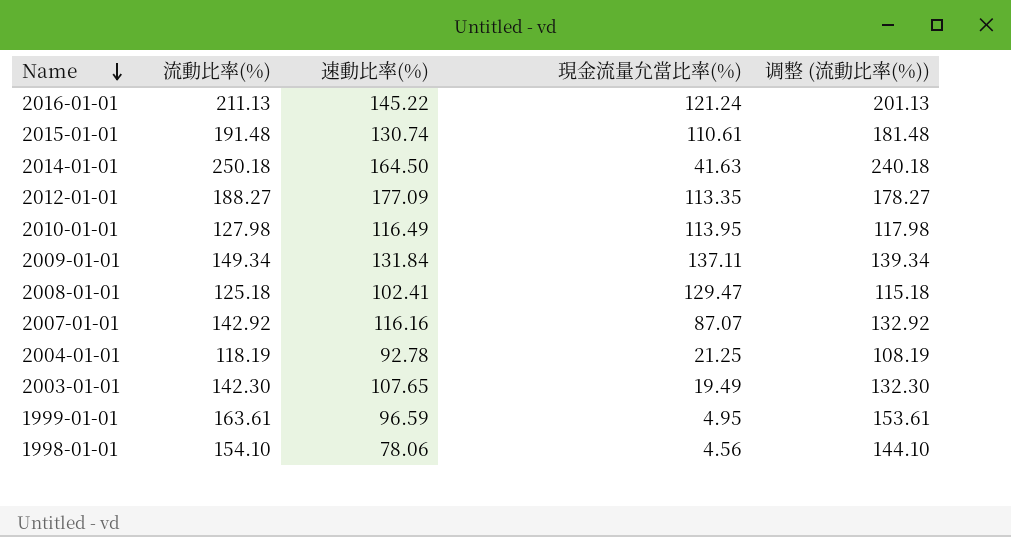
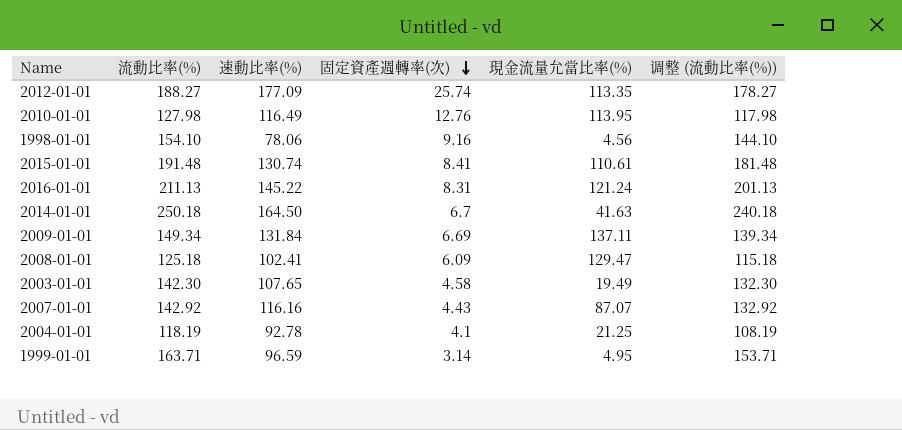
row order: Name descending -> 固定資產週轉率(次) descending
column 固定資產週轉率(次) | position: none -> 4
1999-01-01 | 流動比率(%): 163.61 -> 163.71
1999-01-01 | 调整 (流動比率(%)): 153.61 -> 153.71

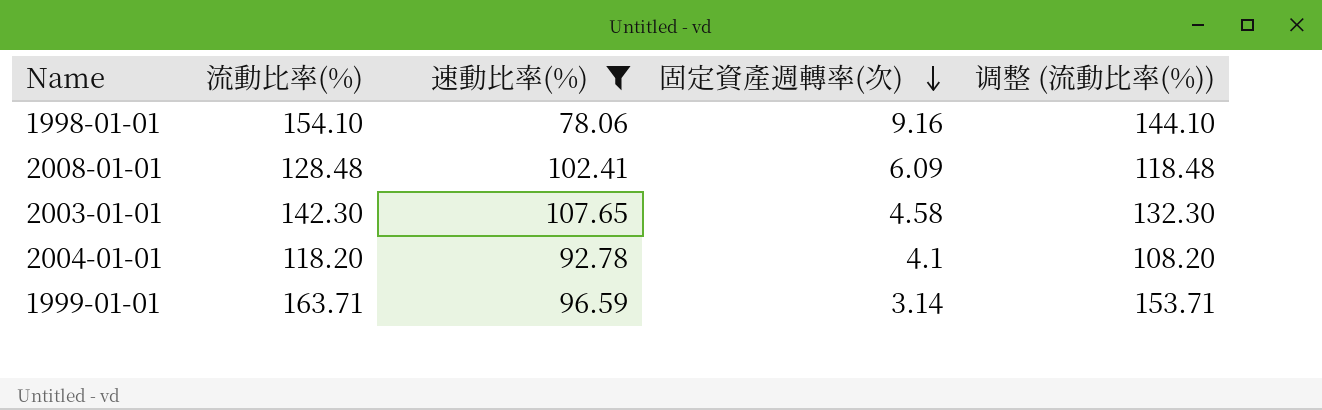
filter: none -> 速動比率(%) <= 107.65
column 現金流量允當比率(%) | position: 5 -> none
2008-01-01 | 流動比率(%): 125.18 -> 128.48
2008-01-01 | 调整 (流動比率(%)): 115.18 -> 118.48
2004-01-01 | 流動比率(%): 118.19 -> 118.20
2004-01-01 | 调整 (流動比率(%)): 108.19 -> 108.20

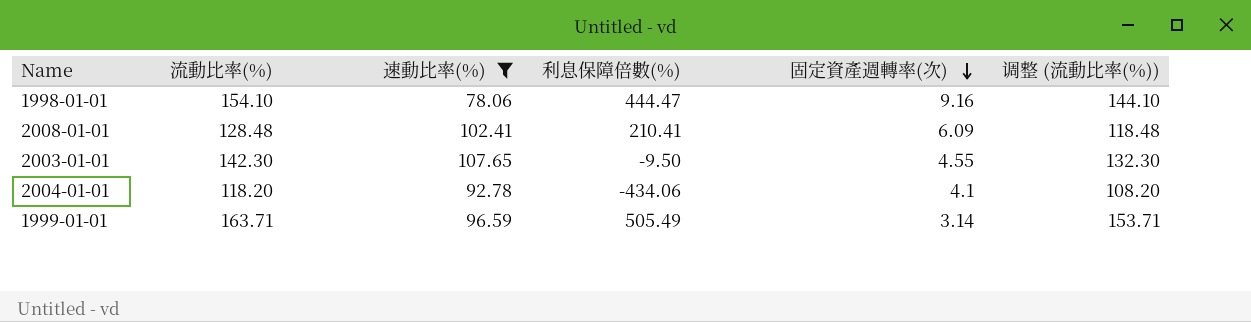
column 利息保障倍數(%) | position: none -> 4
2003-01-01 | 固定資產週轉率(次): 4.58 -> 4.55

